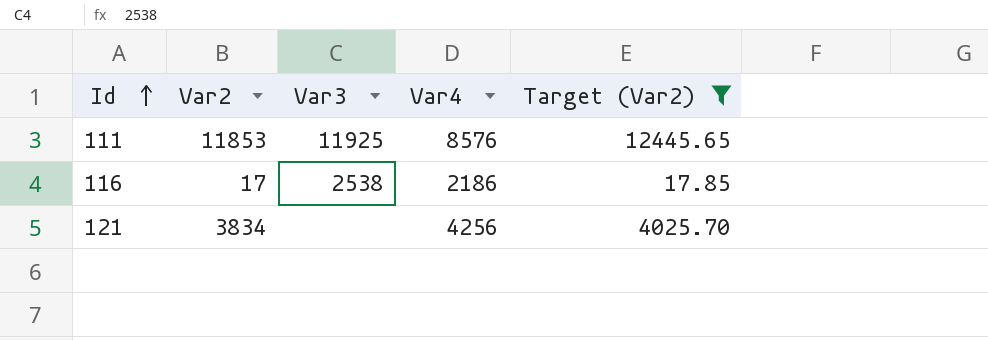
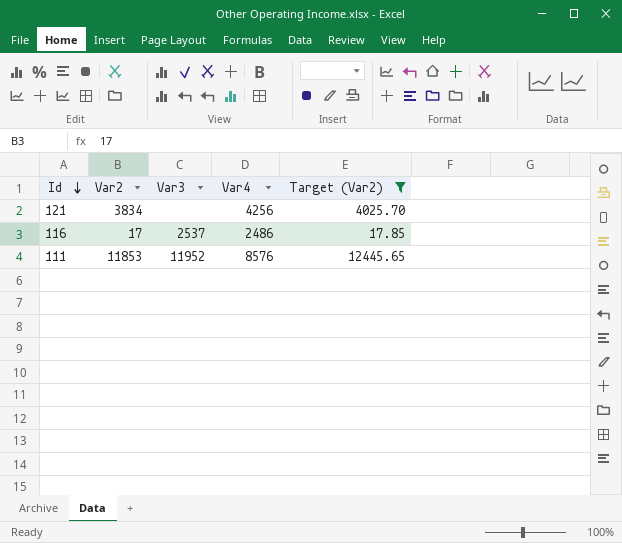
row order: Id ascending -> Id descending
116 | Var3: 2538 -> 2537
116 | Var4: 2186 -> 2486
111 | Var3: 11925 -> 11952

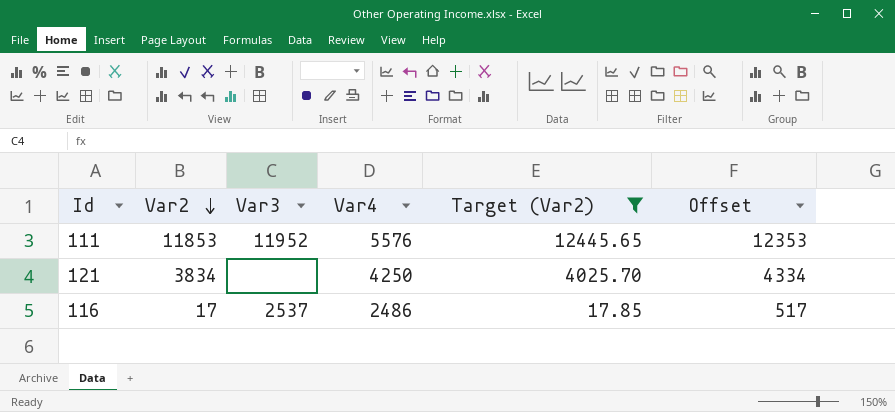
row order: Id descending -> Var2 descending
column Offset | formula: none -> [Var2] + 500
111 | Var4: 8576 -> 5576
121 | Var4: 4256 -> 4250

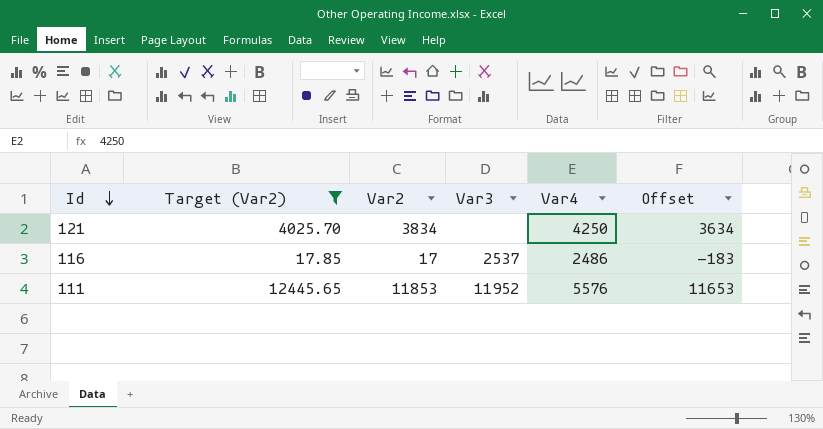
row order: Var2 descending -> Id descending
column Target (Var2) | position: 5 -> 2
column Offset | formula: [Var2] + 500 -> [Var2] - 200

